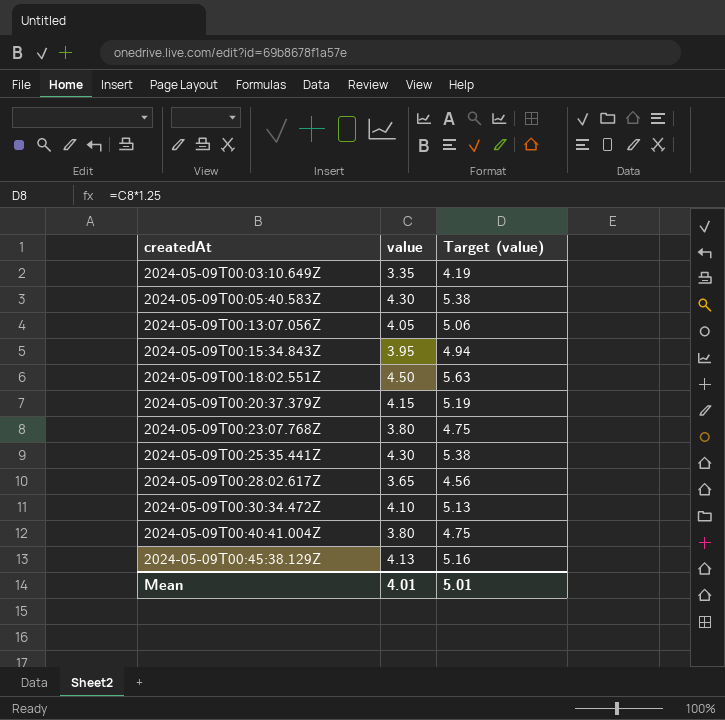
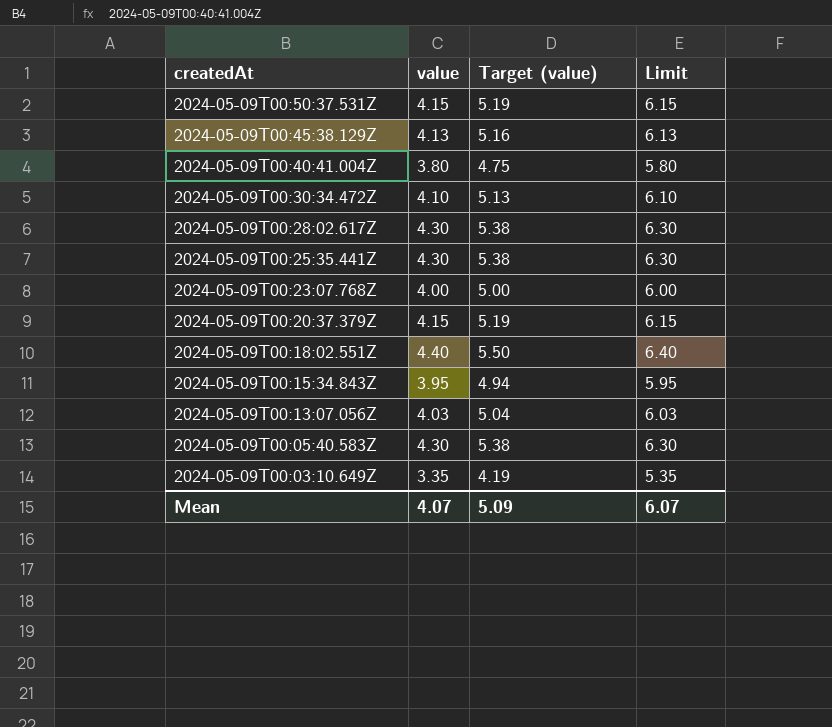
row order: createdAt ascending -> createdAt descending
column Limit | formula: none -> [value] + 2
row 2024-05-09T00:50:37.531Z: none -> 4.15 | 5.19 | 6.15
2024-05-09T00:28:02.617Z | value: 3.65 -> 4.30
2024-05-09T00:28:02.617Z | Target (value): 4.56 -> 5.38
2024-05-09T00:23:07.768Z | value: 3.80 -> 4.00
2024-05-09T00:23:07.768Z | Target (value): 4.75 -> 5.00
2024-05-09T00:18:02.551Z | value: 4.50 -> 4.40
2024-05-09T00:18:02.551Z | Target (value): 5.63 -> 5.50
2024-05-09T00:13:07.056Z | value: 4.05 -> 4.03
2024-05-09T00:13:07.056Z | Target (value): 5.06 -> 5.04
Mean | value: 4.01 -> 4.07
Mean | Target (value): 5.01 -> 5.09

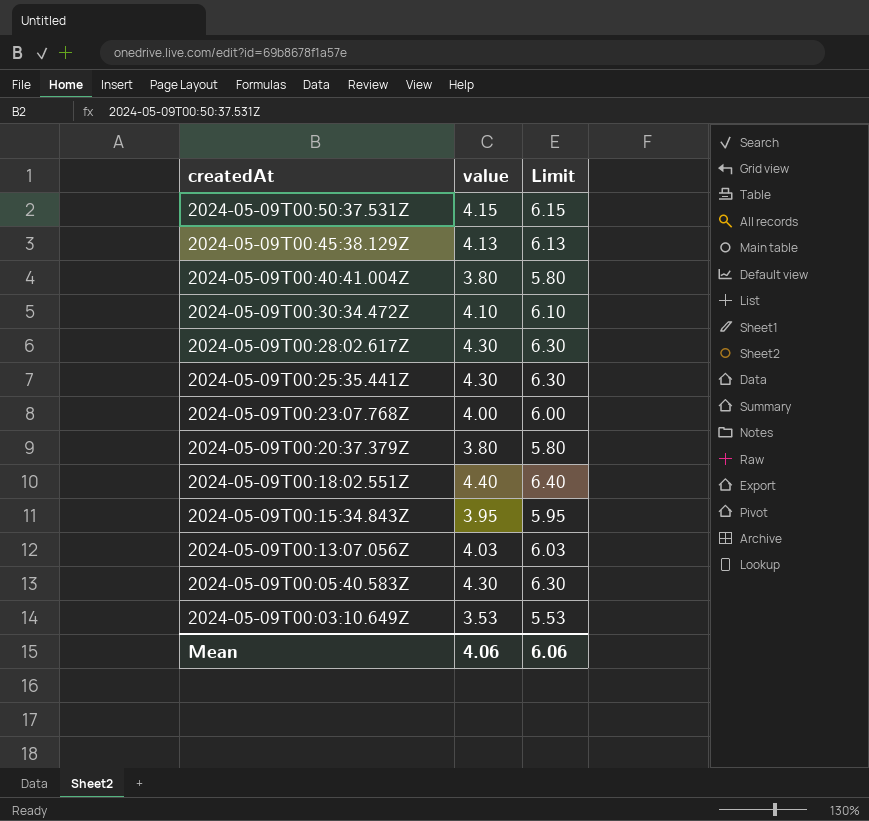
column Target (value) | formula: [value] * 1.25 -> none
2024-05-09T00:20:37.379Z | value: 4.15 -> 3.80
2024-05-09T00:20:37.379Z | Limit: 6.15 -> 5.80
2024-05-09T00:03:10.649Z | value: 3.35 -> 3.53
2024-05-09T00:03:10.649Z | Limit: 5.35 -> 5.53
Mean | value: 4.07 -> 4.06
Mean | Limit: 6.07 -> 6.06

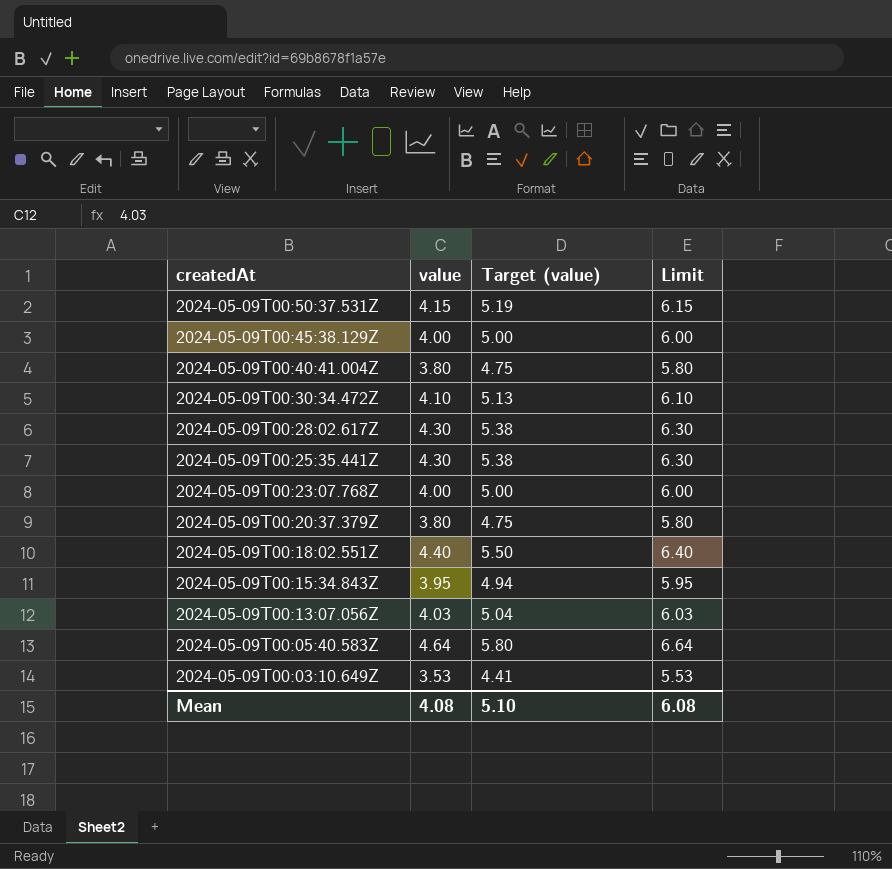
column Target (value) | formula: none -> [value] * 1.25
2024-05-09T00:45:38.129Z | value: 4.13 -> 4.00
2024-05-09T00:45:38.129Z | Limit: 6.13 -> 6.00
2024-05-09T00:05:40.583Z | value: 4.30 -> 4.64
2024-05-09T00:05:40.583Z | Limit: 6.30 -> 6.64
Mean | value: 4.06 -> 4.08
Mean | Limit: 6.06 -> 6.08

